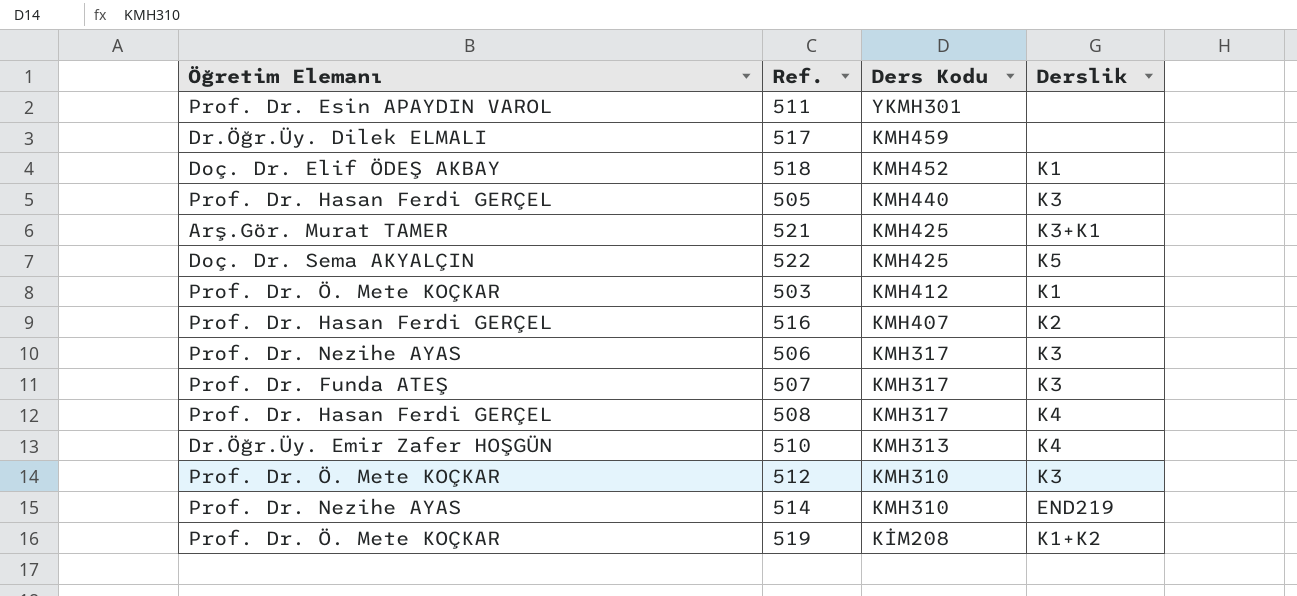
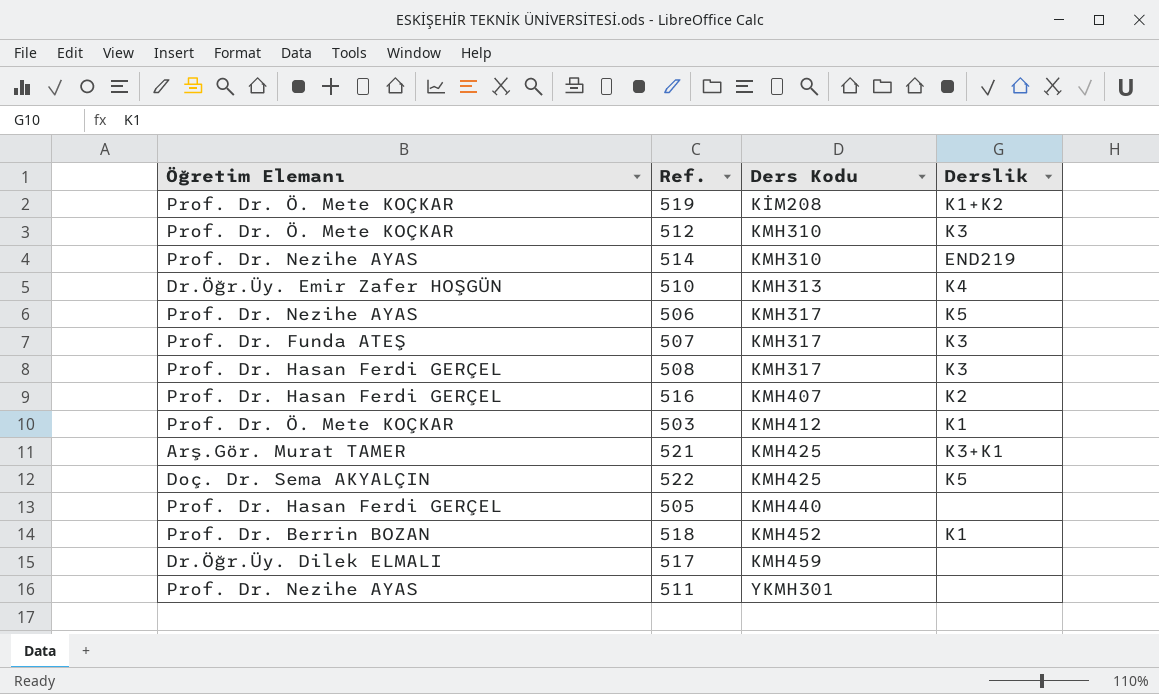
row order: Ders Kodu descending -> Ders Kodu ascending
506 | Derslik: K3 -> K5
508 | Derslik: K4 -> K3
505 | Derslik: K3 -> none
518 | Öğretim Elemanı: Doç. Dr. Elif ÖDEŞ AKBAY -> Prof. Dr. Berrin BOZAN
511 | Öğretim Elemanı: Prof. Dr. Esin APAYDIN VAROL -> Prof. Dr. Nezihe AYAS

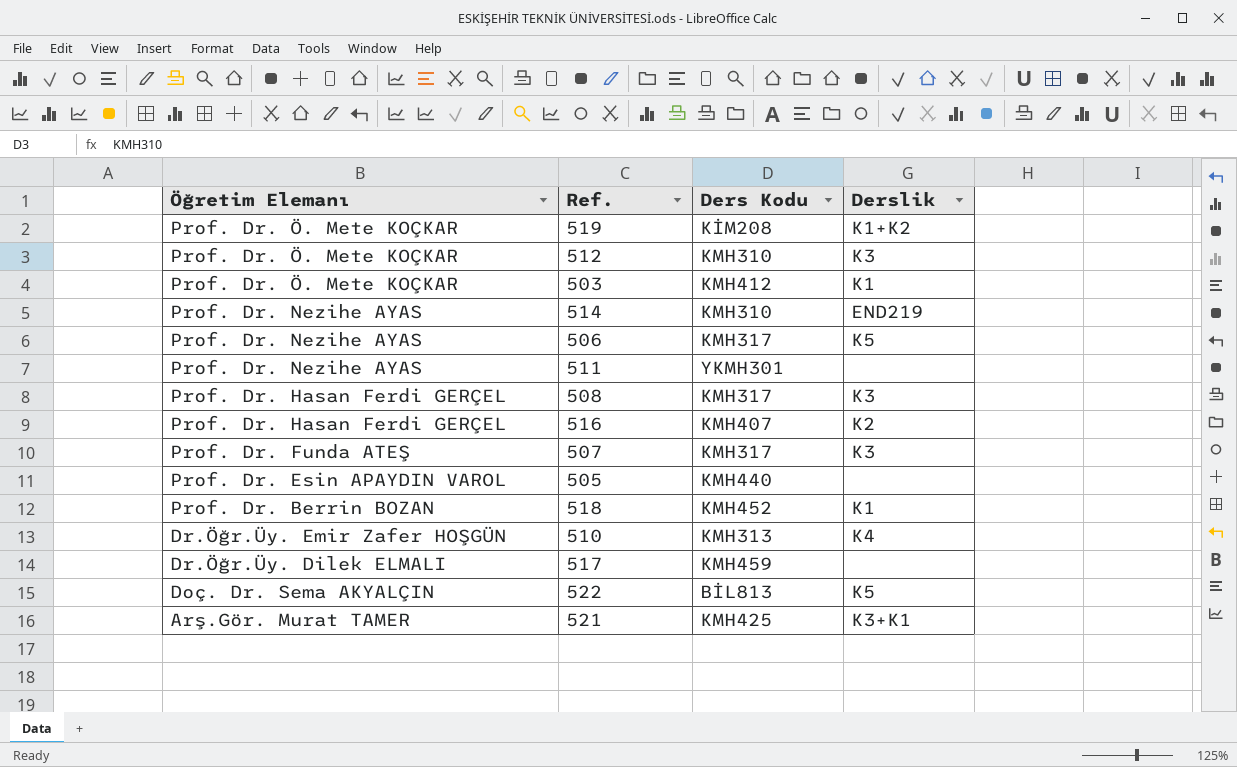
row order: Ders Kodu ascending -> Öğretim Elemanı descending
505 | Öğretim Elemanı: Prof. Dr. Hasan Ferdi GERÇEL -> Prof. Dr. Esin APAYDIN VAROL
522 | Ders Kodu: KMH425 -> BİL813

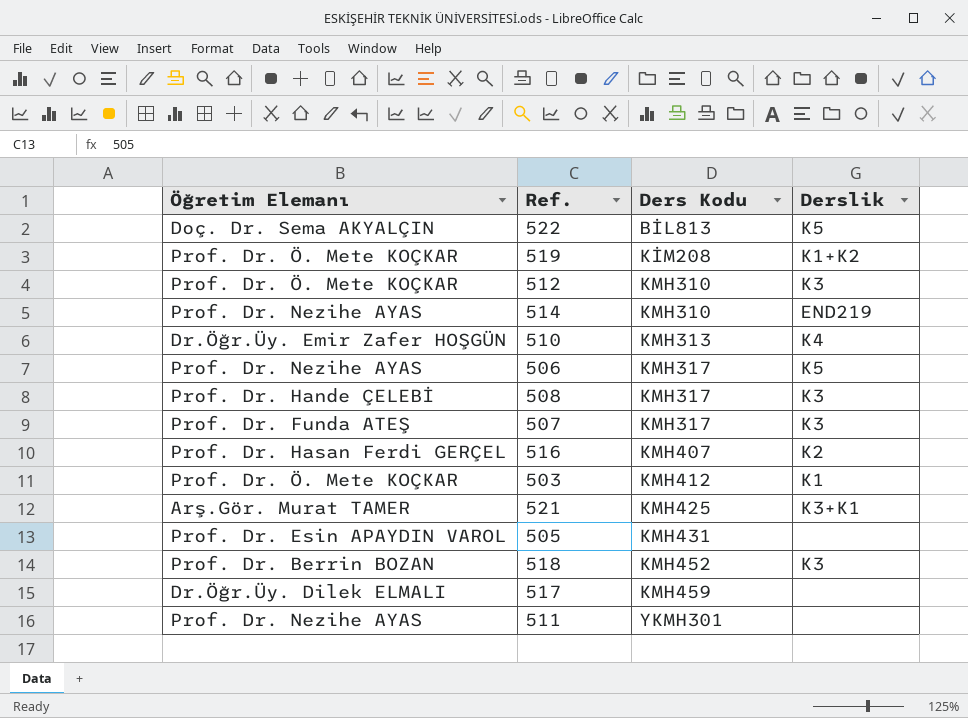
row order: Öğretim Elemanı descending -> Ders Kodu ascending
508 | Öğretim Elemanı: Prof. Dr. Hasan Ferdi GERÇEL -> Prof. Dr. Hande ÇELEBİ
505 | Ders Kodu: KMH440 -> KMH431
518 | Derslik: K1 -> K3

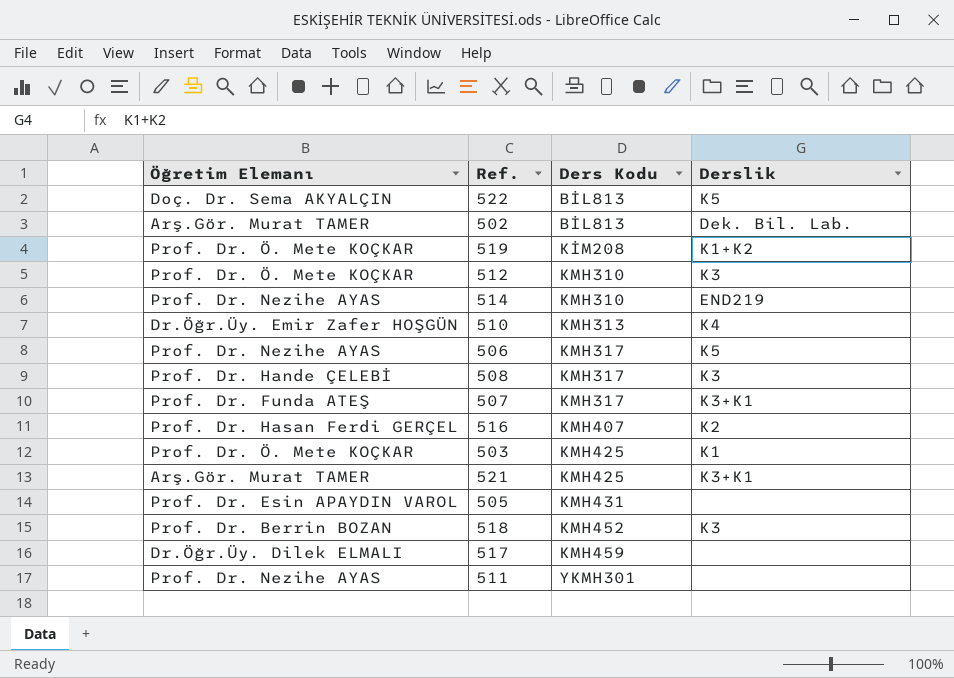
row 502: none -> Arş.Gör. Murat TAMER | BİL813 | Dek. Bil. Lab.
507 | Derslik: K3 -> K3+K1
503 | Ders Kodu: KMH412 -> KMH425

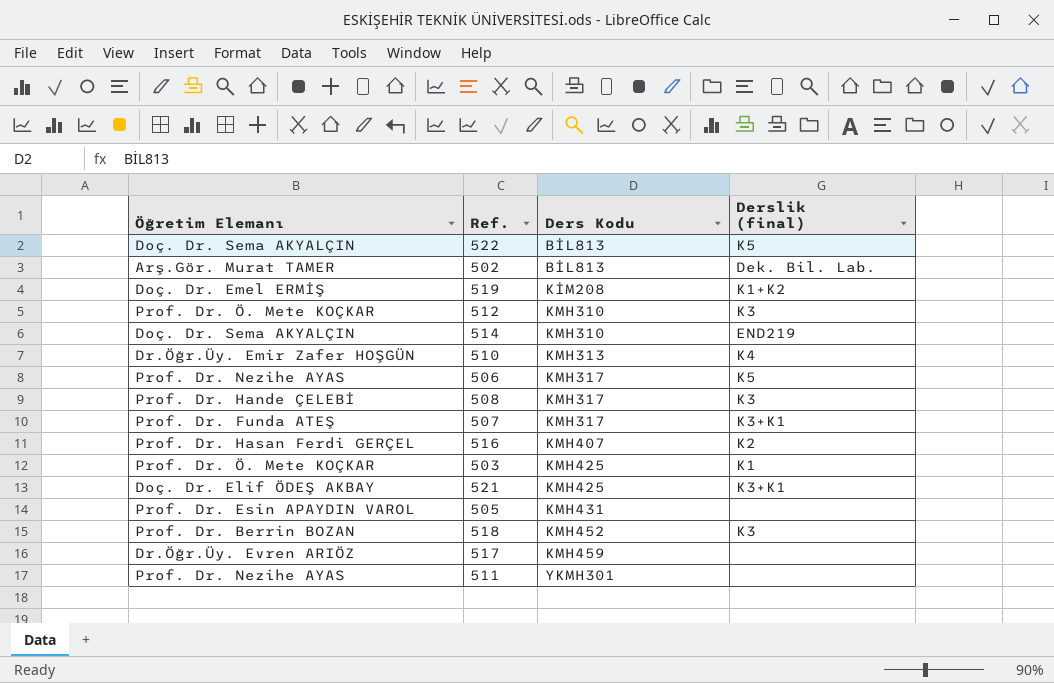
column name: Derslik -> Derslik (final)
519 | Öğretim Elemanı: Prof. Dr. Ö. Mete KOÇKAR -> Doç. Dr. Emel ERMİŞ
514 | Öğretim Elemanı: Prof. Dr. Nezihe AYAS -> Doç. Dr. Sema AKYALÇIN
521 | Öğretim Elemanı: Arş.Gör. Murat TAMER -> Doç. Dr. Elif ÖDEŞ AKBAY
517 | Öğretim Elemanı: Dr.Öğr.Üy. Dilek ELMALI -> Dr.Öğr.Üy. Evren ARIÖZ

